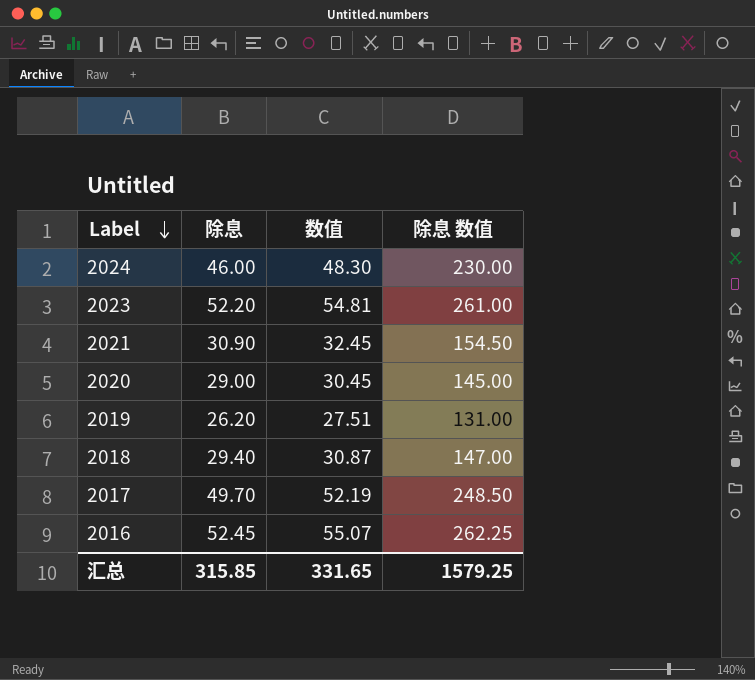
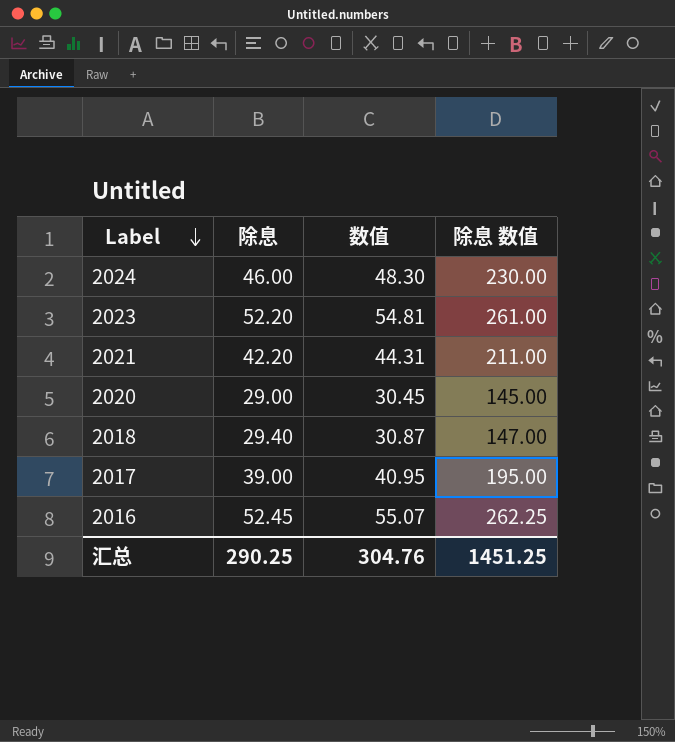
row 2019: 26.20 | 27.51 | 131.00 -> none
2021 | 除息: 30.90 -> 42.20
2021 | 数值: 32.45 -> 44.31
2021 | 除息 数值: 154.50 -> 211.00
2017 | 除息: 49.70 -> 39.00
2017 | 数值: 52.19 -> 40.95
2017 | 除息 数值: 248.50 -> 195.00
汇总 | 除息: 315.85 -> 290.25
汇总 | 数值: 331.65 -> 304.76
汇总 | 除息 数值: 1579.25 -> 1451.25

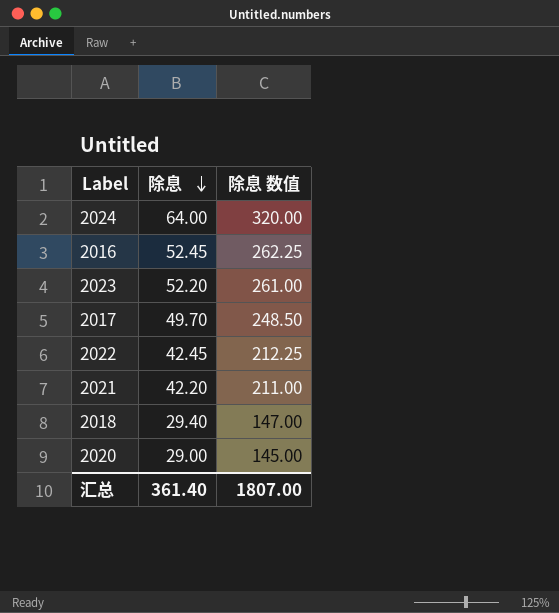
row order: Label descending -> 除息 descending
column 数值 | formula: [除息] * 1.05 -> none
2024 | 除息: 46.00 -> 64.00
2024 | 除息 数值: 230.00 -> 320.00
2017 | 除息: 39.00 -> 49.70
2017 | 除息 数值: 195.00 -> 248.50
row 2022: none -> 42.45 | 212.25
汇总 | 除息: 290.25 -> 361.40
汇总 | 除息 数值: 1451.25 -> 1807.00

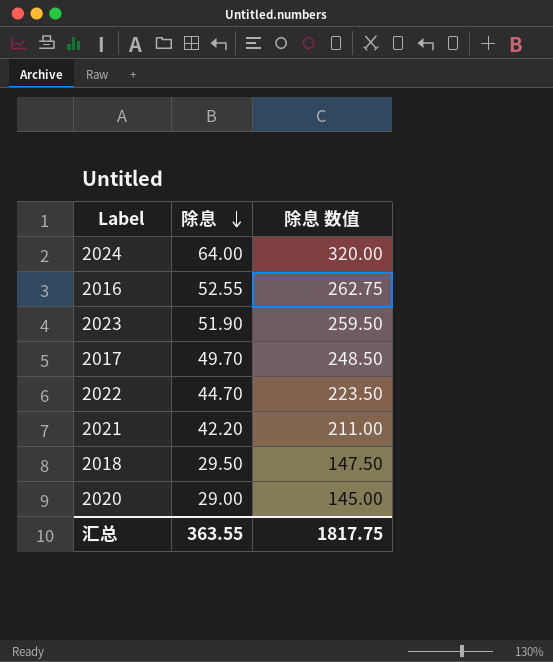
2016 | 除息: 52.45 -> 52.55
2016 | 除息 数值: 262.25 -> 262.75
2023 | 除息: 52.20 -> 51.90
2023 | 除息 数值: 261.00 -> 259.50
2022 | 除息: 42.45 -> 44.70
2022 | 除息 数值: 212.25 -> 223.50
2018 | 除息: 29.40 -> 29.50
2018 | 除息 数值: 147.00 -> 147.50
汇总 | 除息: 361.40 -> 363.55
汇总 | 除息 数值: 1807.00 -> 1817.75

